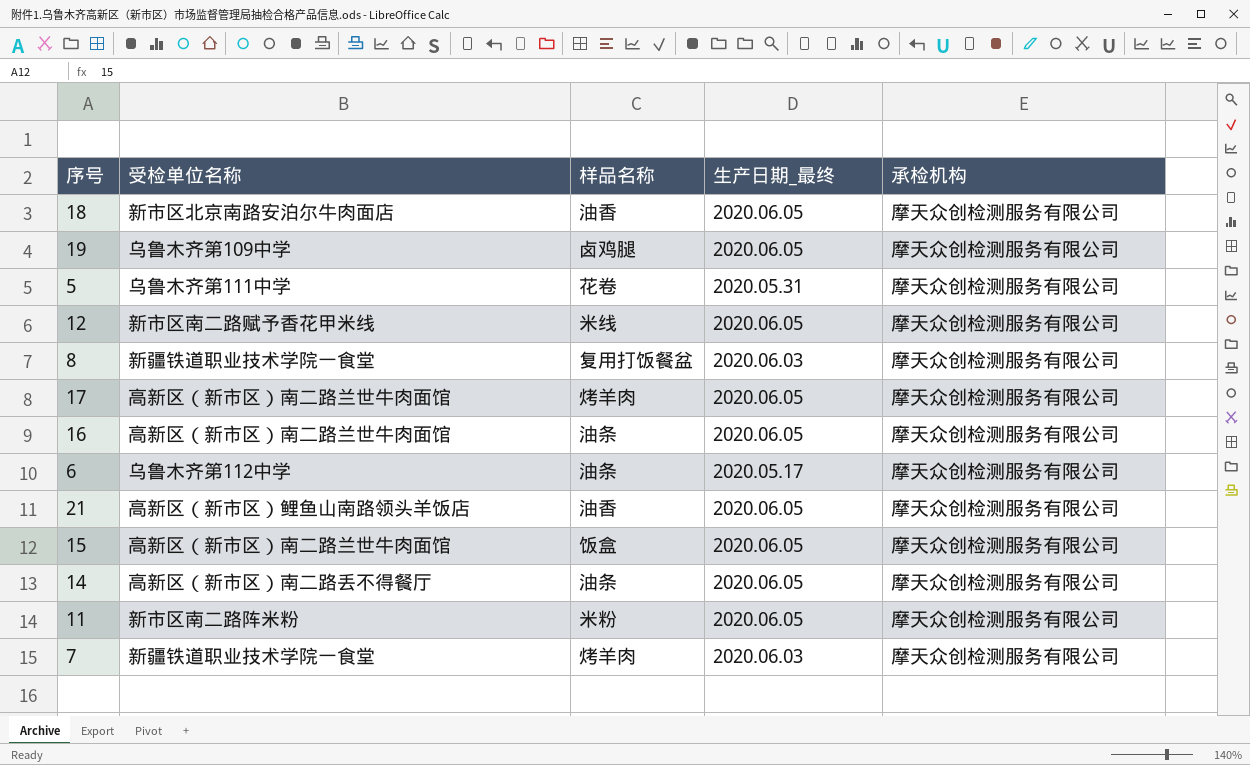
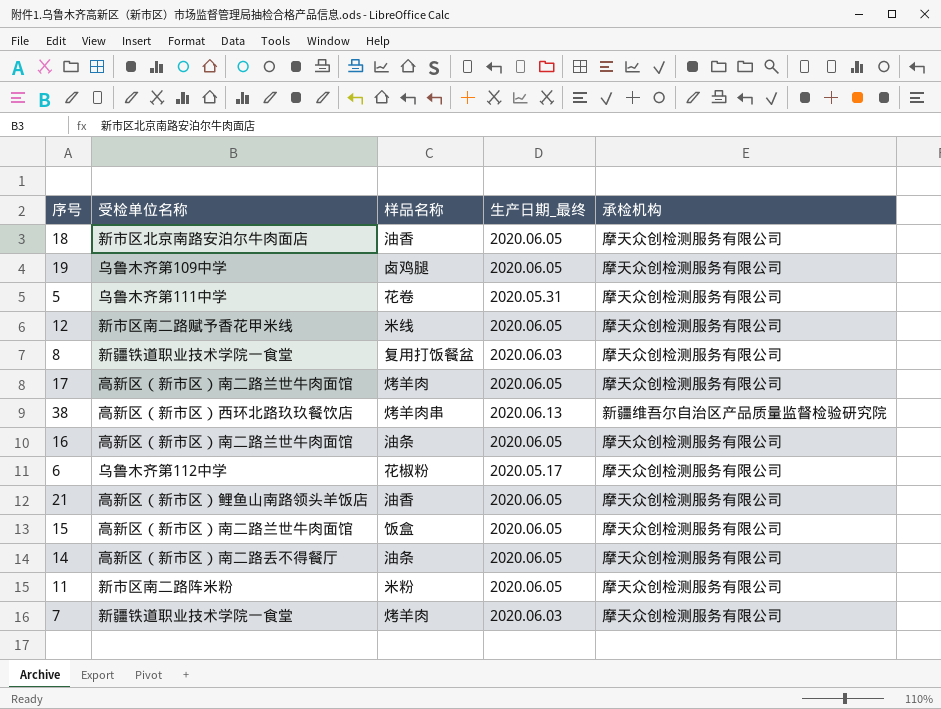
row 38: none -> 高新区（新市区）西环北路玖玖餐饮店 | 烤羊肉串 | 2020.06.13 | 新疆维吾尔自治区产品质量监督检验研究院
6 | 样品名称: 油条 -> 花椒粉

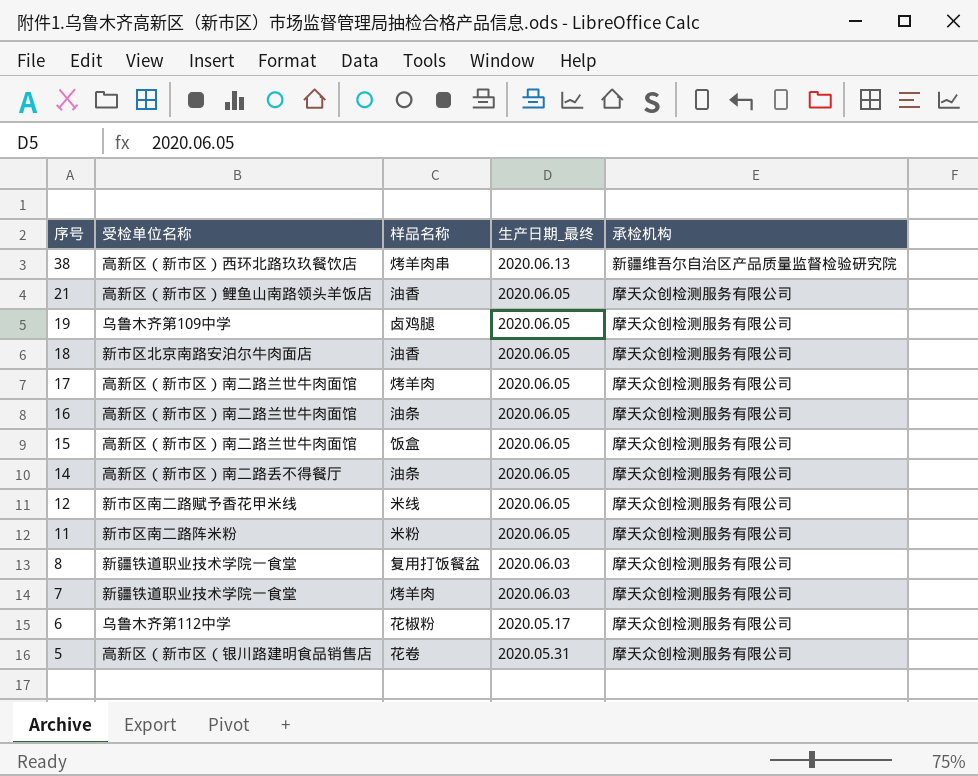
row order: none -> 序号 descending
5 | 受检单位名称: 乌鲁木齐第111中学 -> 高新区（新市区（银川路建明食品销售店

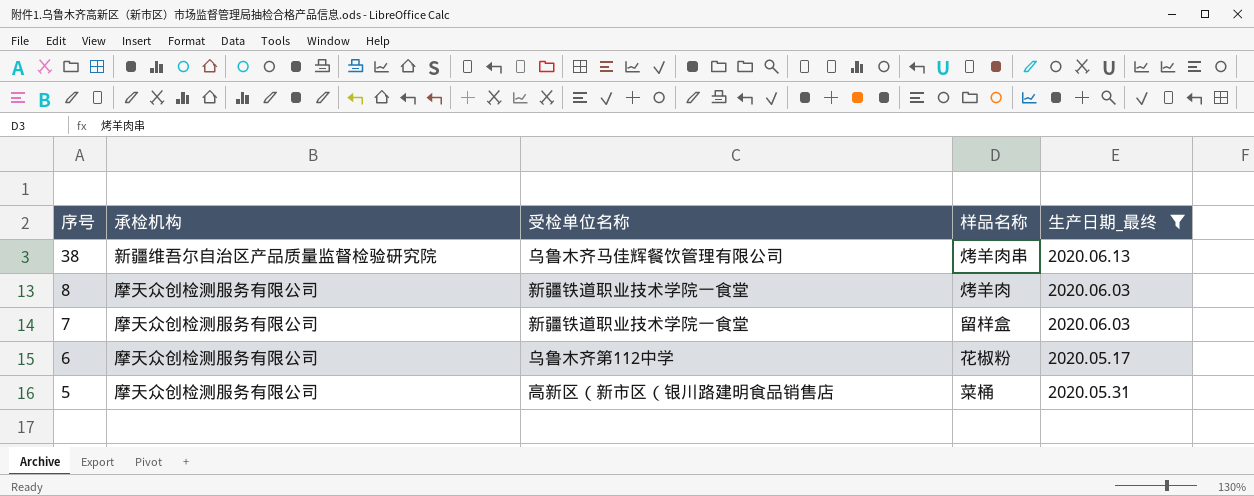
filter: none -> 生产日期_最终 != 2020.06.05
column 承检机构 | position: 5 -> 2
38 | 受检单位名称: 高新区（新市区）西环北路玖玖餐饮店 -> 乌鲁木齐马佳辉餐饮管理有限公司
8 | 样品名称: 复用打饭餐盆 -> 烤羊肉
7 | 样品名称: 烤羊肉 -> 留样盒
5 | 样品名称: 花卷 -> 菜桶

